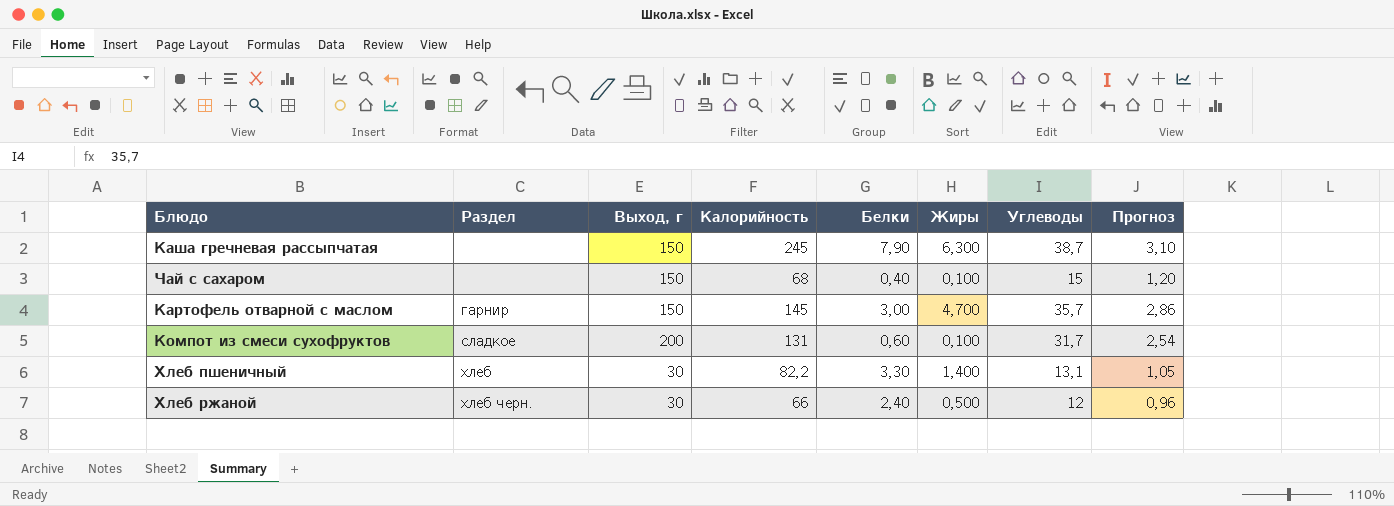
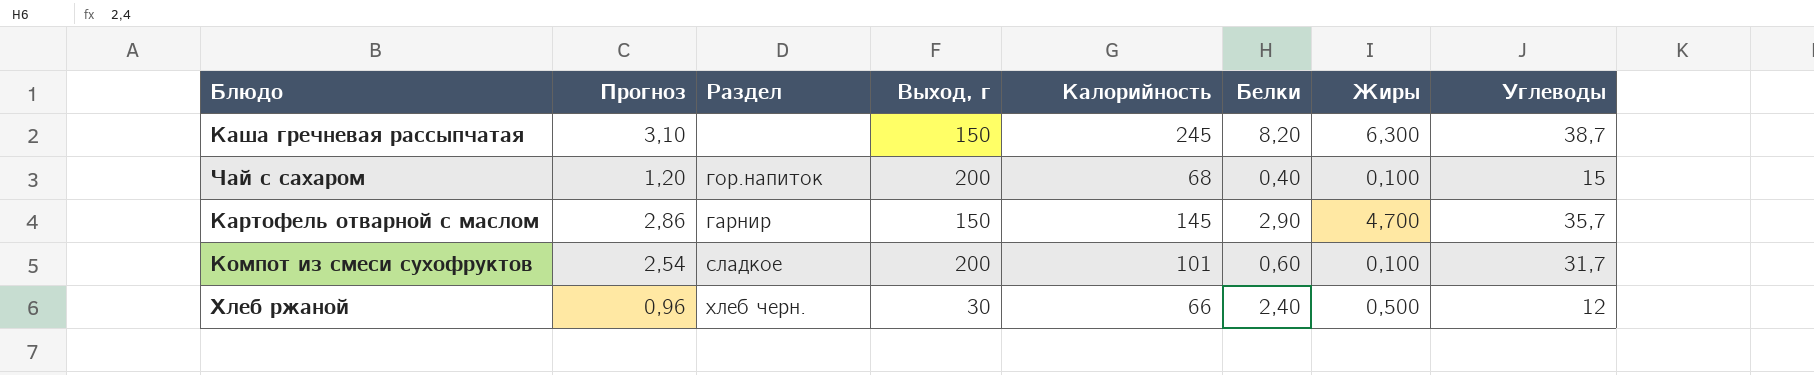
column Прогноз | position: 8 -> 2
row Хлеб пшеничный: хлеб | 30 | 82,2 | 3,30 | 1,400 | 13,1 | 1,05 -> none
Каша гречневая рассыпчатая | Белки: 7,90 -> 8,20
Чай с сахаром | Раздел: none -> гор.напиток
Чай с сахаром | Выход, г: 150 -> 200
Картофель отварной с маслом | Белки: 3,00 -> 2,90
Компот из смеси сухофруктов | Калорийность: 131 -> 101

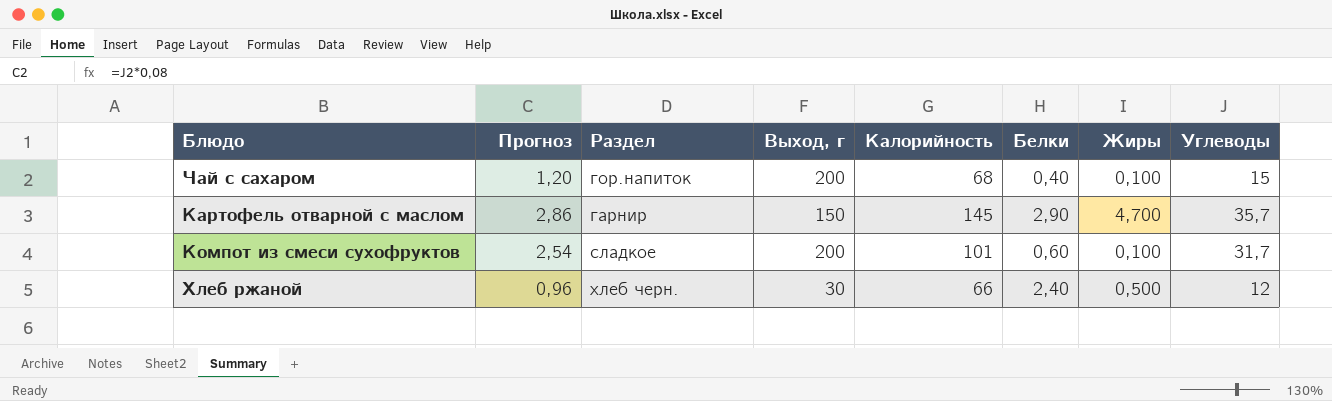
row Каша гречневая рассыпчатая: 3,10 | none | 150 | 245 | 8,20 | 6,300 | 38,7 -> none

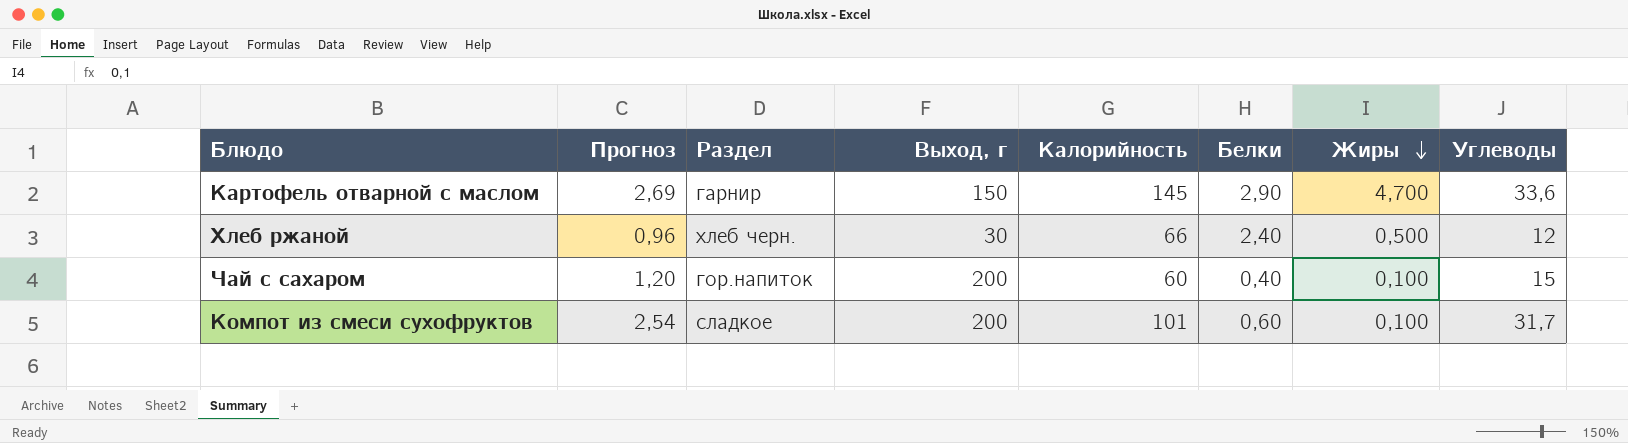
row order: none -> Жиры descending
Картофель отварной с маслом | Прогноз: 2,86 -> 2,69
Картофель отварной с маслом | Углеводы: 35,7 -> 33,6
Чай с сахаром | Калорийность: 68 -> 60

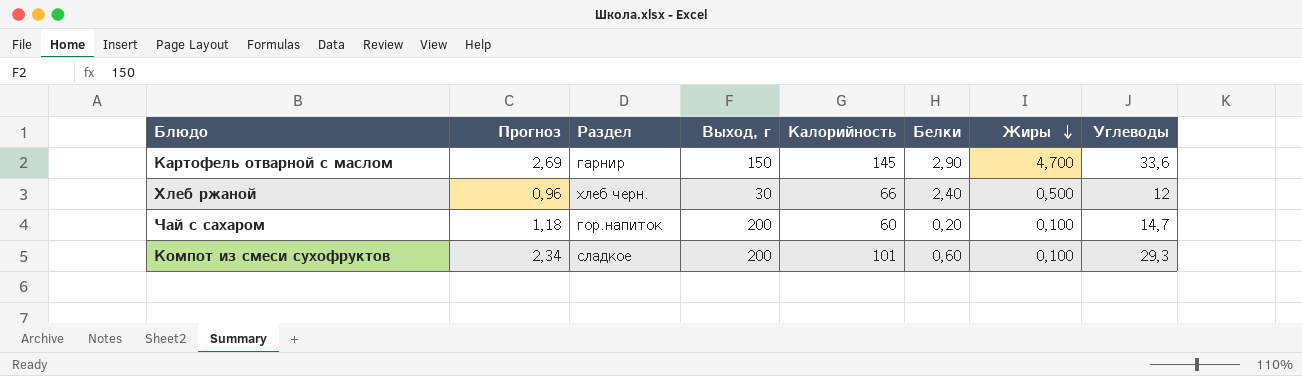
Чай с сахаром | Прогноз: 1,20 -> 1,18
Чай с сахаром | Белки: 0,40 -> 0,20
Чай с сахаром | Углеводы: 15 -> 14,7
Компот из смеси сухофруктов | Прогноз: 2,54 -> 2,34
Компот из смеси сухофруктов | Углеводы: 31,7 -> 29,3

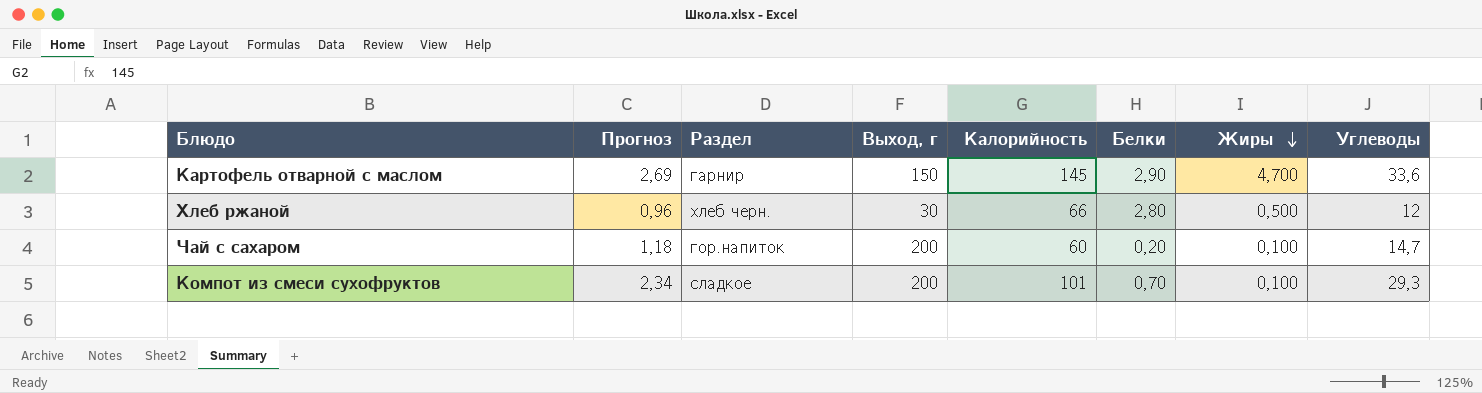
Хлеб ржаной | Белки: 2,40 -> 2,80
Компот из смеси сухофруктов | Белки: 0,60 -> 0,70

